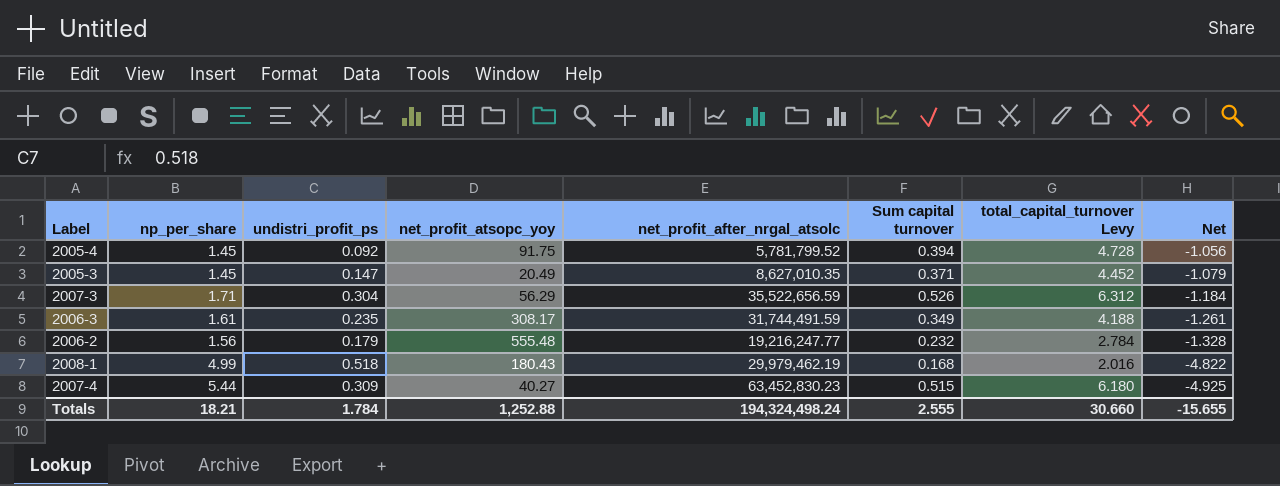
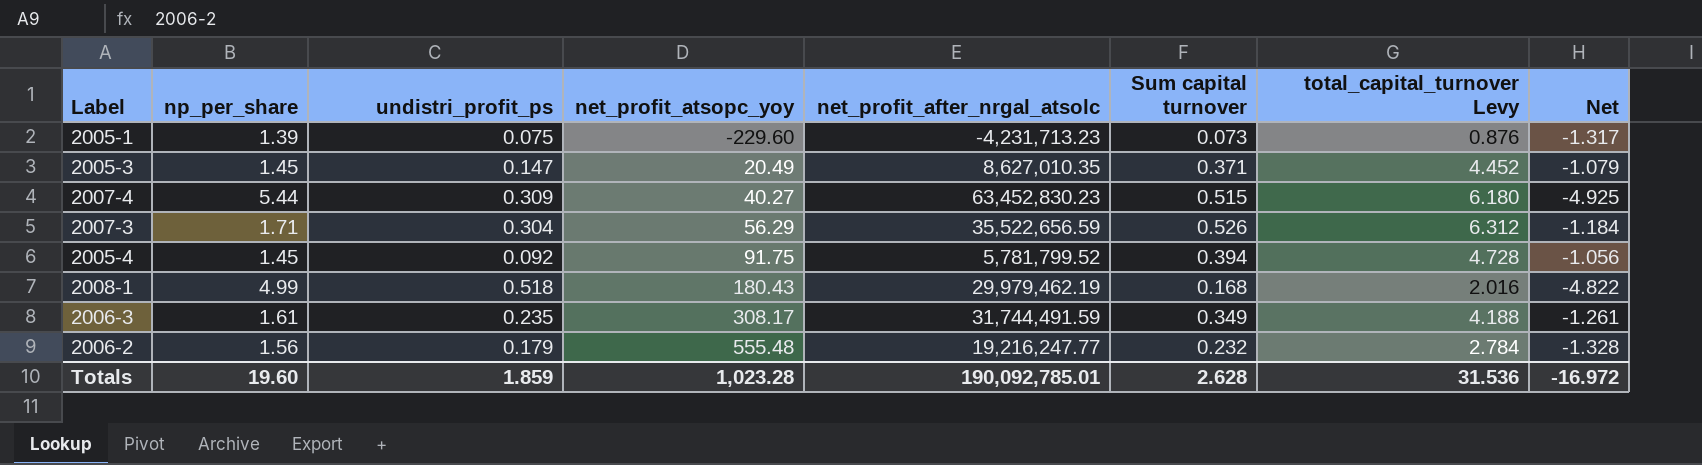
row order: Net descending -> net_profit_atsopc_yoy ascending
row 2005-1: none -> 1.39 | 0.075 | -229.60 | -4,231,713.23 | 0.073 | 0.876 | -1.317
Totals | np_per_share: 18.21 -> 19.60
Totals | undistri_profit_ps: 1.784 -> 1.859
Totals | net_profit_atsopc_yoy: 1,252.88 -> 1,023.28
Totals | net_profit_after_nrgal_atsolc: 194,324,498.24 -> 190,092,785.01
Totals | Sum capital turnover: 2.555 -> 2.628
Totals | total_capital_turnover Levy: 30.660 -> 31.536
Totals | Net: -15.655 -> -16.972

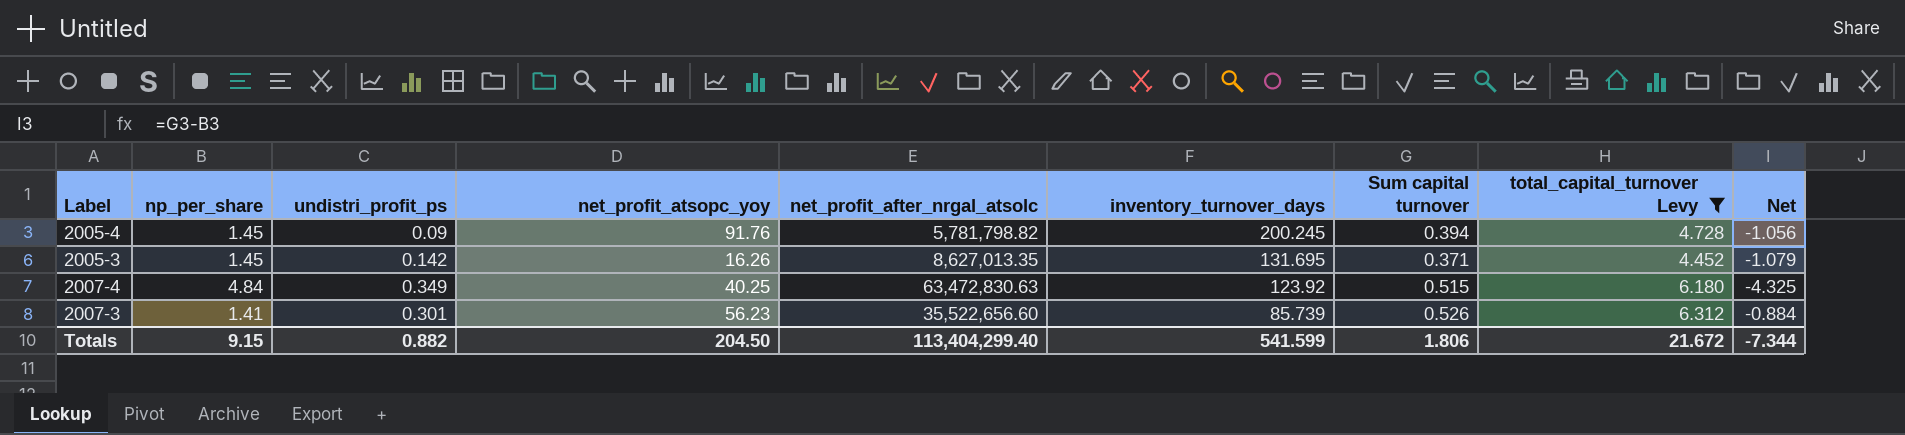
filter: none -> total_capital_turnover Levy >= 4.452
row order: net_profit_atsopc_yoy ascending -> inventory_turnover_days descending
column inventory_turnover_days | position: none -> 6
2005-4 | undistri_profit_ps: 0.092 -> 0.09
2005-4 | net_profit_atsopc_yoy: 91.75 -> 91.76
2005-4 | net_profit_after_nrgal_atsolc: 5,781,799.52 -> 5,781,798.82
2005-3 | undistri_profit_ps: 0.147 -> 0.142
2005-3 | net_profit_atsopc_yoy: 20.49 -> 16.26
2005-3 | net_profit_after_nrgal_atsolc: 8,627,010.35 -> 8,627,013.35
2007-4 | np_per_share: 5.44 -> 4.84
2007-4 | undistri_profit_ps: 0.309 -> 0.349
2007-4 | net_profit_atsopc_yoy: 40.27 -> 40.25
2007-4 | net_profit_after_nrgal_atsolc: 63,452,830.23 -> 63,472,830.63
2007-4 | Net: -4.925 -> -4.325
2007-3 | np_per_share: 1.71 -> 1.41
2007-3 | undistri_profit_ps: 0.304 -> 0.301
2007-3 | net_profit_atsopc_yoy: 56.29 -> 56.23
2007-3 | net_profit_after_nrgal_atsolc: 35,522,656.59 -> 35,522,656.60
2007-3 | Net: -1.184 -> -0.884
Totals | np_per_share: 19.60 -> 9.15
Totals | undistri_profit_ps: 1.859 -> 0.882
Totals | net_profit_atsopc_yoy: 1,023.28 -> 204.50
Totals | net_profit_after_nrgal_atsolc: 190,092,785.01 -> 113,404,299.40
Totals | Sum capital turnover: 2.628 -> 1.806
Totals | total_capital_turnover Levy: 31.536 -> 21.672
Totals | Net: -16.972 -> -7.344

